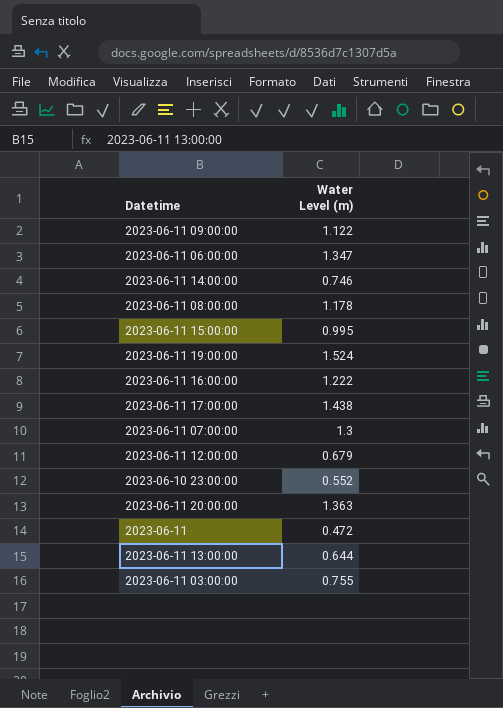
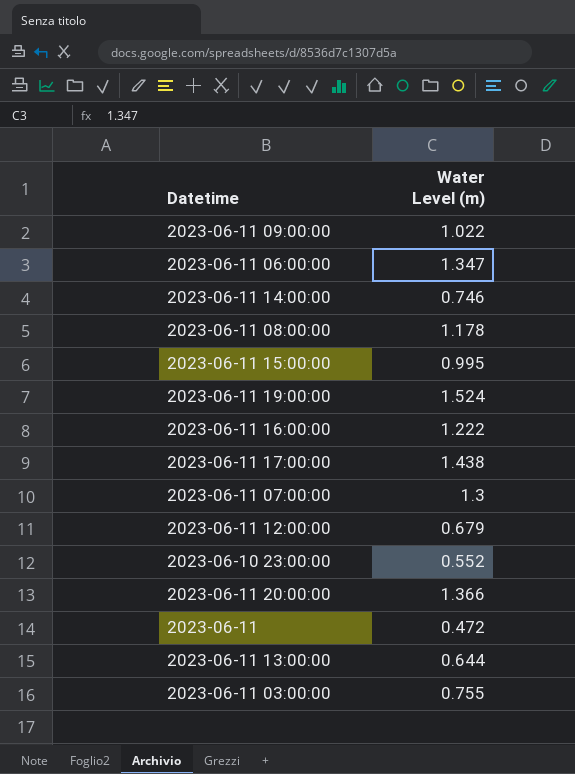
2023-06-11 09:00:00 | Water Level (m): 1.122 -> 1.022
2023-06-11 20:00:00 | Water Level (m): 1.363 -> 1.366

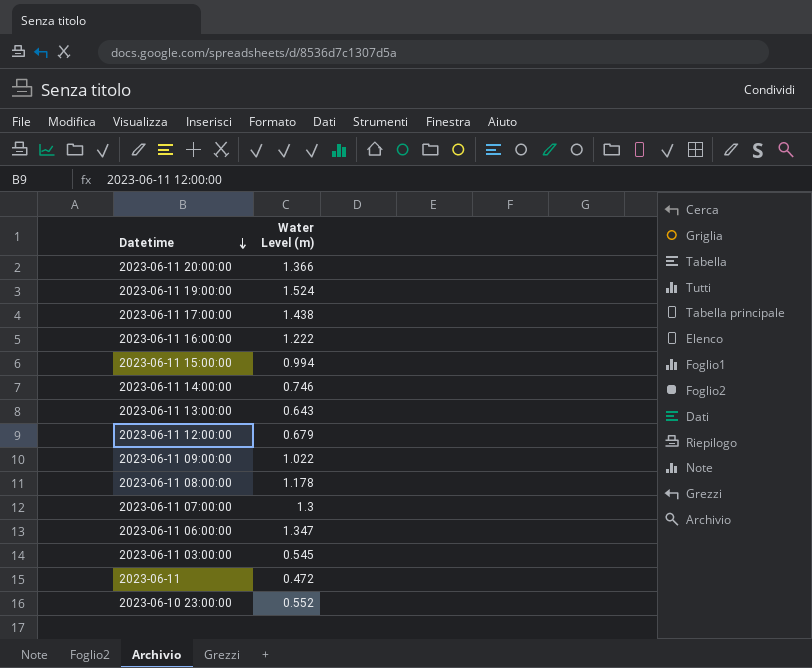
row order: none -> Datetime descending
2023-06-11 15:00:00 | Water Level (m): 0.995 -> 0.994
2023-06-11 13:00:00 | Water Level (m): 0.644 -> 0.643
2023-06-11 03:00:00 | Water Level (m): 0.755 -> 0.545

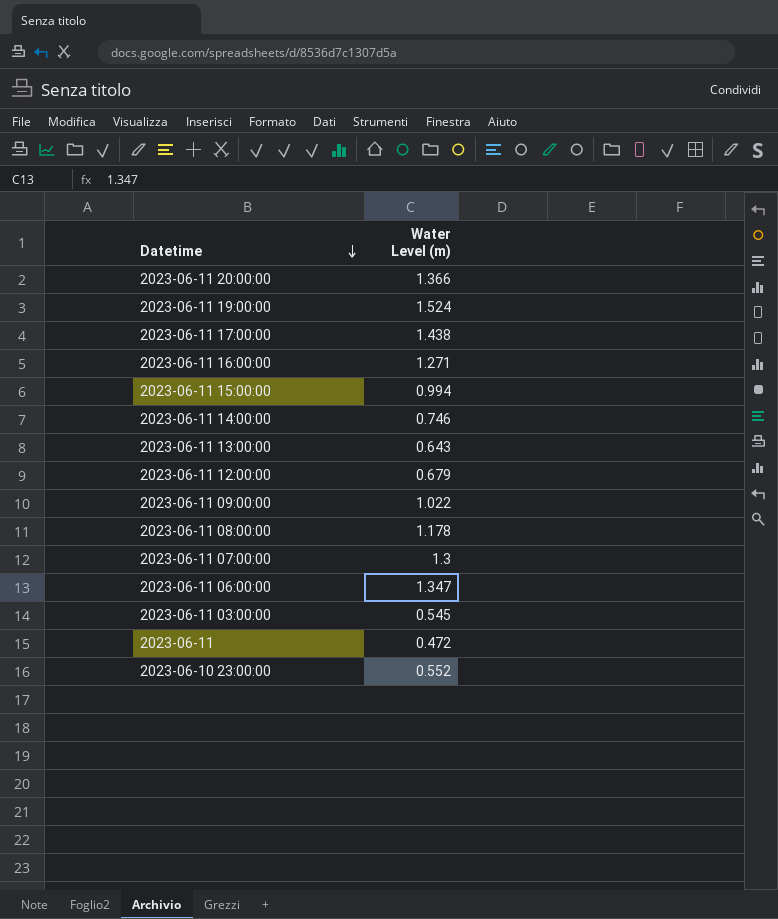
2023-06-11 16:00:00 | Water Level (m): 1.222 -> 1.271

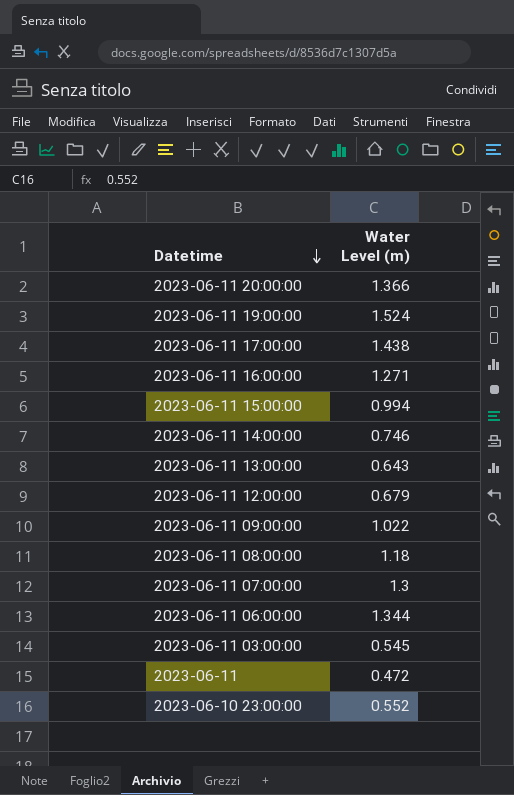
2023-06-11 08:00:00 | Water Level (m): 1.178 -> 1.18
2023-06-11 06:00:00 | Water Level (m): 1.347 -> 1.344

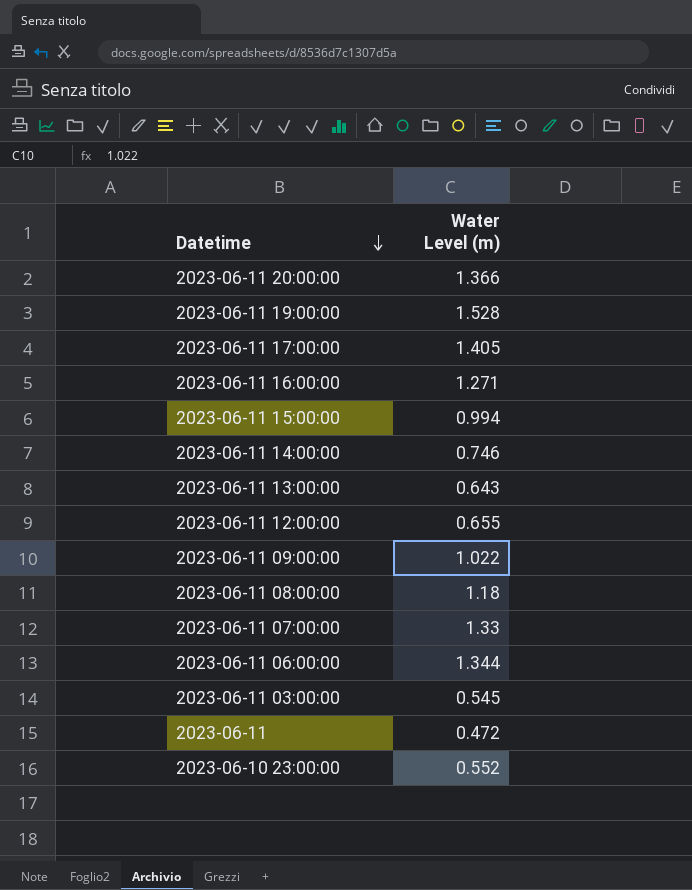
2023-06-11 19:00:00 | Water Level (m): 1.524 -> 1.528
2023-06-11 17:00:00 | Water Level (m): 1.438 -> 1.405
2023-06-11 12:00:00 | Water Level (m): 0.679 -> 0.655
2023-06-11 07:00:00 | Water Level (m): 1.3 -> 1.33

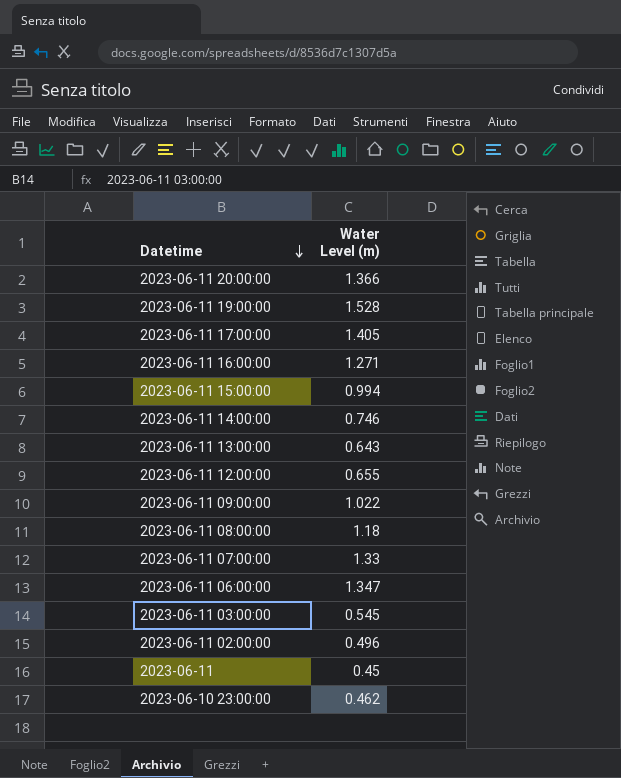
2023-06-11 06:00:00 | Water Level (m): 1.344 -> 1.347
row 2023-06-11 02:00:00: none -> 0.496
2023-06-11 | Water Level (m): 0.472 -> 0.45
2023-06-10 23:00:00 | Water Level (m): 0.552 -> 0.462

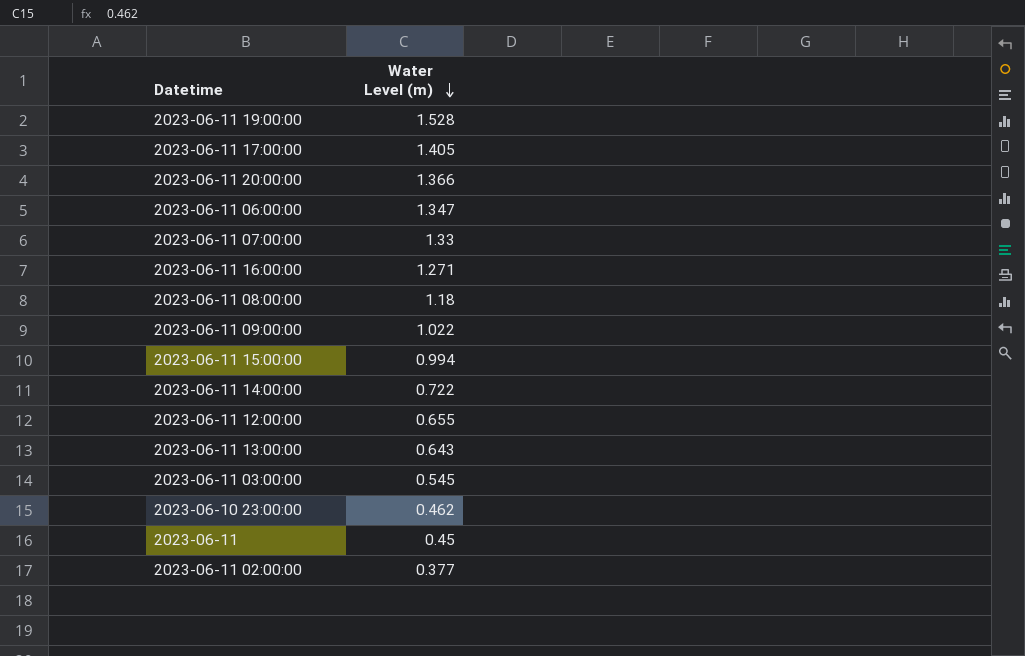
row order: Datetime descending -> Water Level (m) descending
2023-06-11 14:00:00 | Water Level (m): 0.746 -> 0.722
2023-06-11 02:00:00 | Water Level (m): 0.496 -> 0.377

